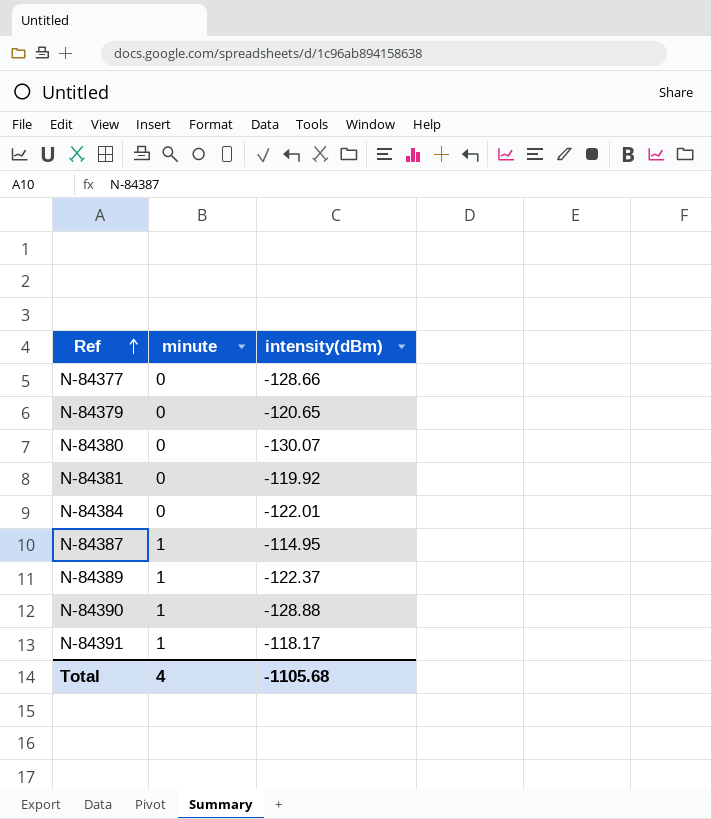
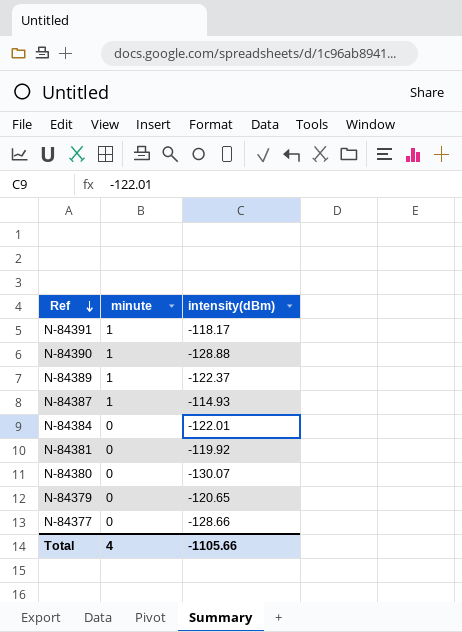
row order: Ref ascending -> Ref descending
N-84387 | intensity(dBm): -114.95 -> -114.93
Total | intensity(dBm): -1105.68 -> -1105.66

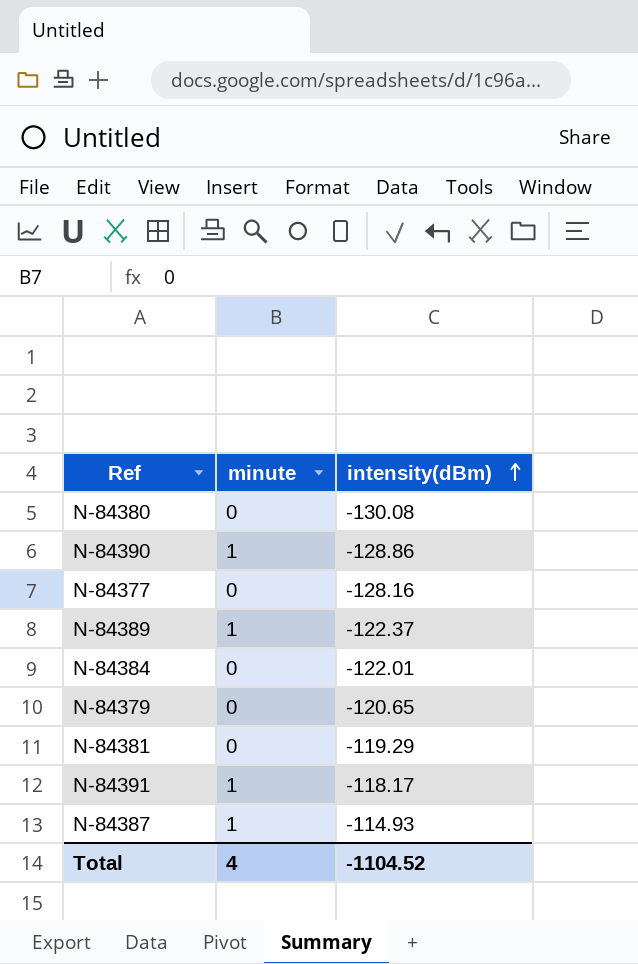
row order: Ref descending -> intensity(dBm) ascending
N-84380 | intensity(dBm): -130.07 -> -130.08
N-84390 | intensity(dBm): -128.88 -> -128.86
N-84377 | intensity(dBm): -128.66 -> -128.16
N-84381 | intensity(dBm): -119.92 -> -119.29
Total | intensity(dBm): -1105.66 -> -1104.52

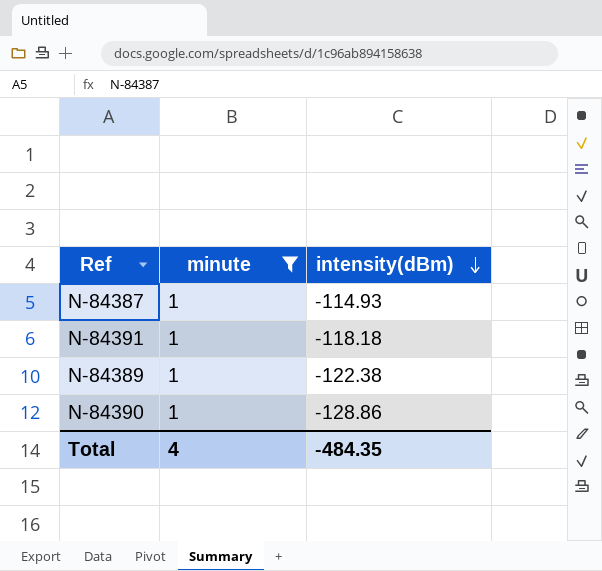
filter: none -> minute = 1
row order: intensity(dBm) ascending -> intensity(dBm) descending
N-84391 | intensity(dBm): -118.17 -> -118.18
N-84389 | intensity(dBm): -122.37 -> -122.38
Total | intensity(dBm): -1104.52 -> -484.35

